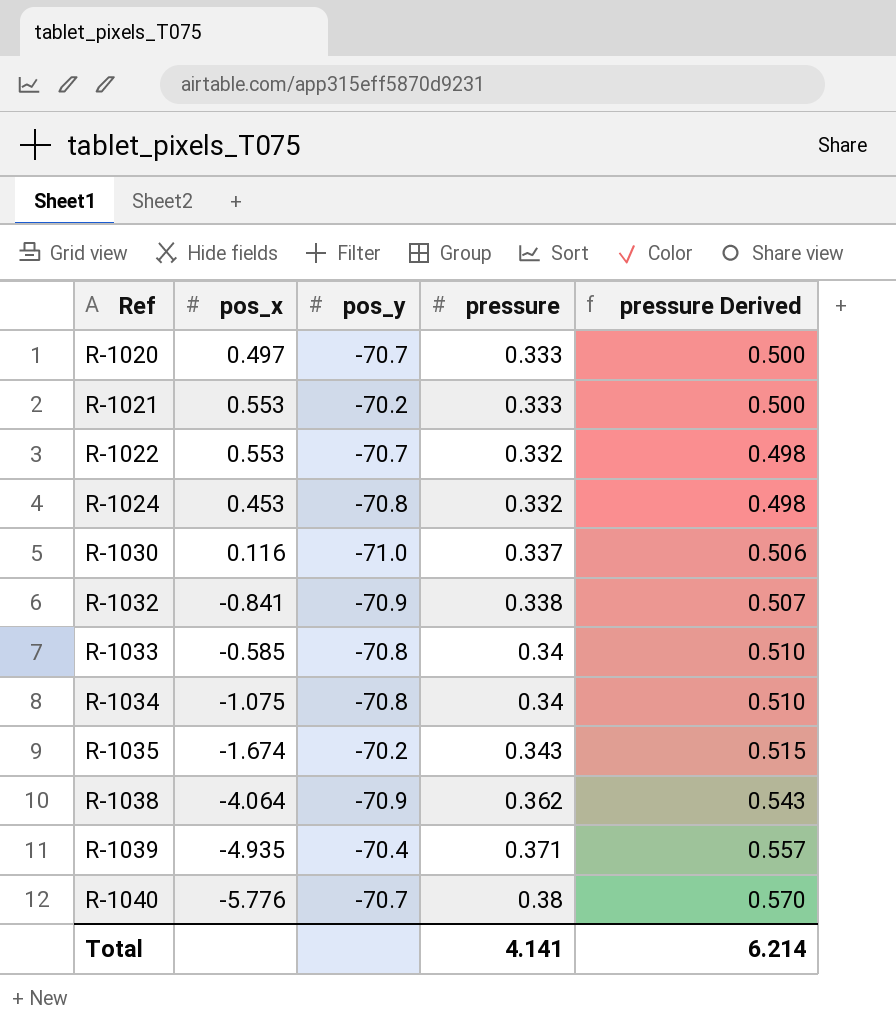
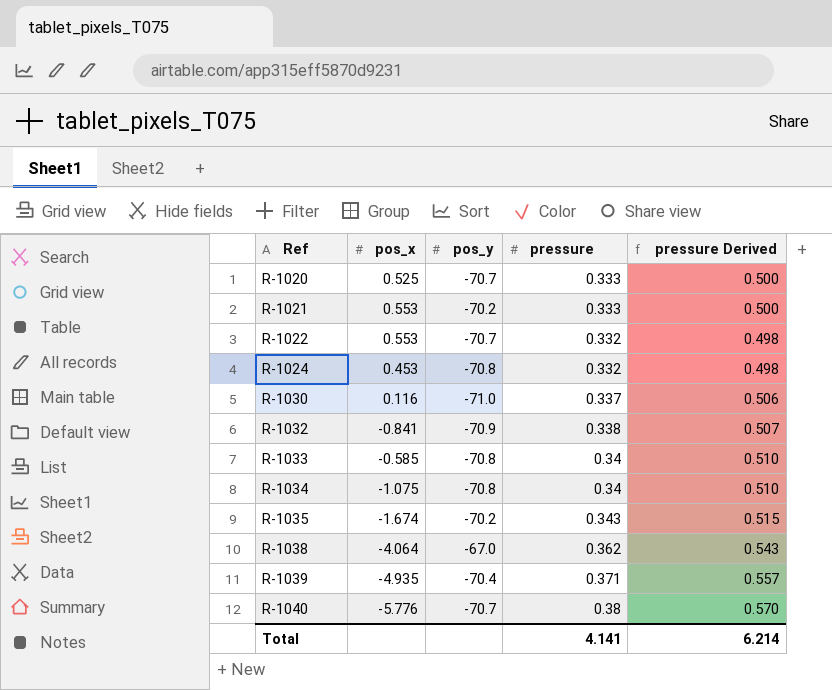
R-1020 | pos_x: 0.497 -> 0.525
R-1038 | pos_y: -70.9 -> -67.0

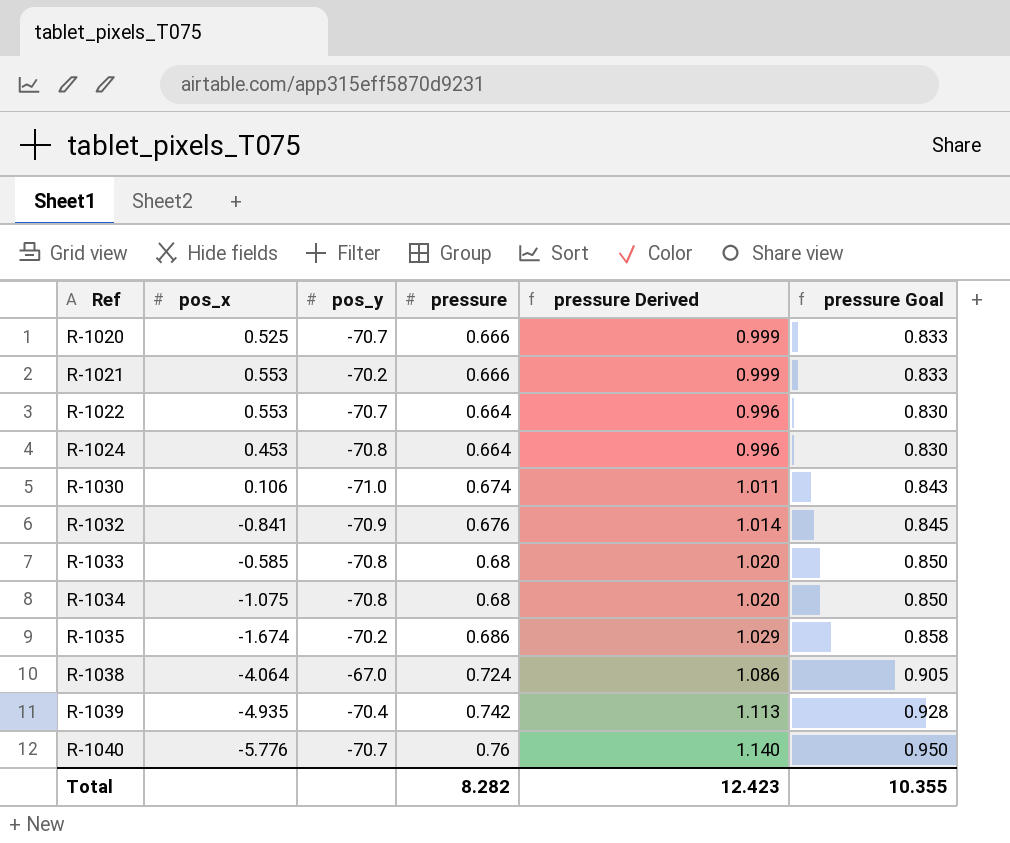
column pressure Goal | formula: none -> [pressure] * 1.25
R-1020 | pressure: 0.333 -> 0.666
R-1020 | pressure Derived: 0.500 -> 0.999
R-1021 | pressure: 0.333 -> 0.666
R-1021 | pressure Derived: 0.500 -> 0.999
R-1022 | pressure: 0.332 -> 0.664
R-1022 | pressure Derived: 0.498 -> 0.996
R-1024 | pressure: 0.332 -> 0.664
R-1024 | pressure Derived: 0.498 -> 0.996
R-1030 | pos_x: 0.116 -> 0.106
R-1030 | pressure: 0.337 -> 0.674
R-1030 | pressure Derived: 0.506 -> 1.011
R-1032 | pressure: 0.338 -> 0.676
R-1032 | pressure Derived: 0.507 -> 1.014
R-1033 | pressure: 0.34 -> 0.68
R-1033 | pressure Derived: 0.510 -> 1.020
R-1034 | pressure: 0.34 -> 0.68
R-1034 | pressure Derived: 0.510 -> 1.020
R-1035 | pressure: 0.343 -> 0.686
R-1035 | pressure Derived: 0.515 -> 1.029
R-1038 | pressure: 0.362 -> 0.724
R-1038 | pressure Derived: 0.543 -> 1.086
R-1039 | pressure: 0.371 -> 0.742
R-1039 | pressure Derived: 0.557 -> 1.113
R-1040 | pressure: 0.38 -> 0.76
R-1040 | pressure Derived: 0.570 -> 1.140
Total | pressure: 4.141 -> 8.282
Total | pressure Derived: 6.214 -> 12.423

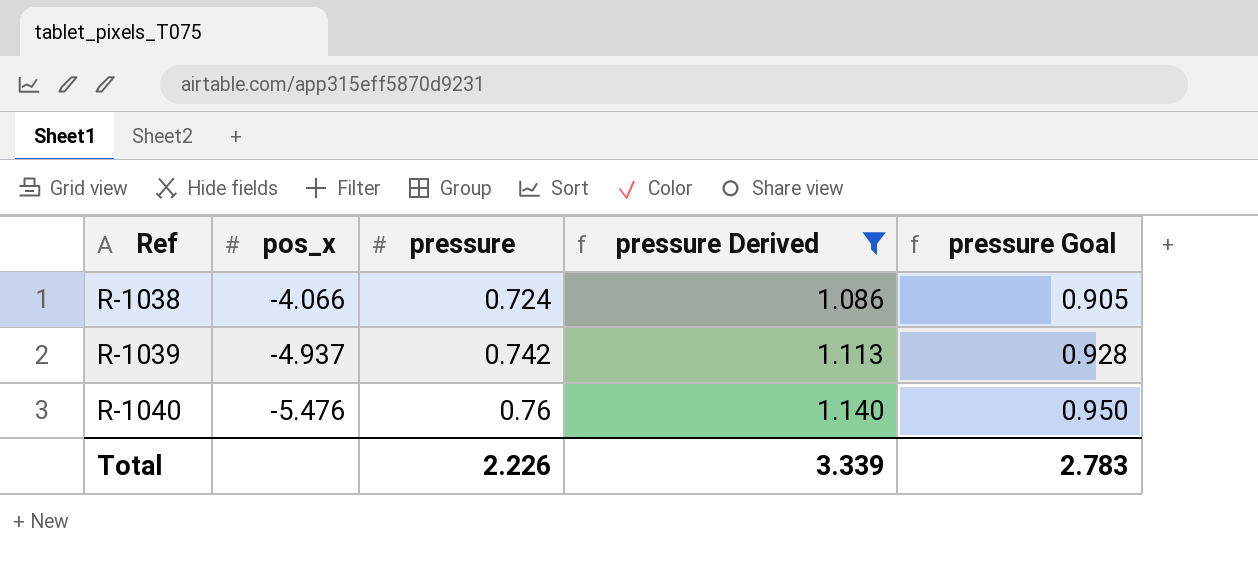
filter: none -> pressure Derived >= 1.086
column pos_y | position: 3 -> none
R-1038 | pos_x: -4.064 -> -4.066
R-1039 | pos_x: -4.935 -> -4.937
R-1040 | pos_x: -5.776 -> -5.476
Total | pressure: 8.282 -> 2.226
Total | pressure Derived: 12.423 -> 3.339
Total | pressure Goal: 10.355 -> 2.783

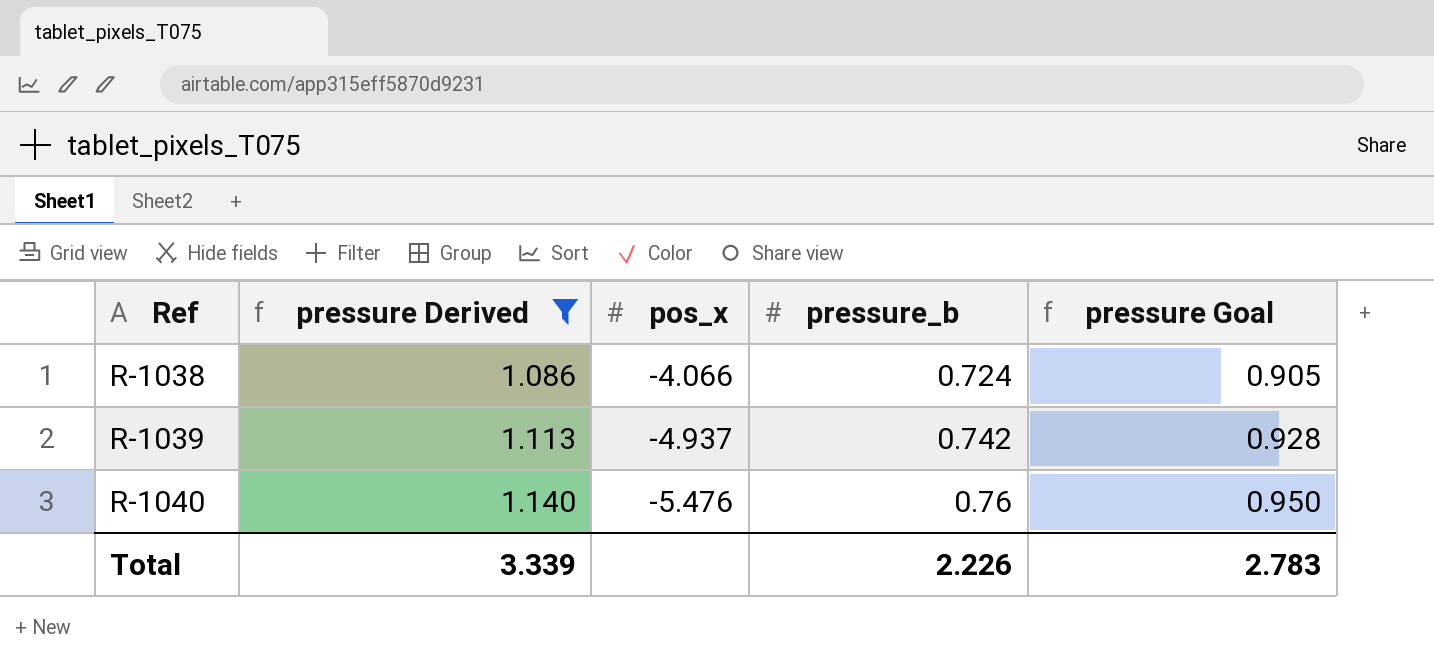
column pressure Derived | position: 4 -> 2
column name: pressure -> pressure_b

